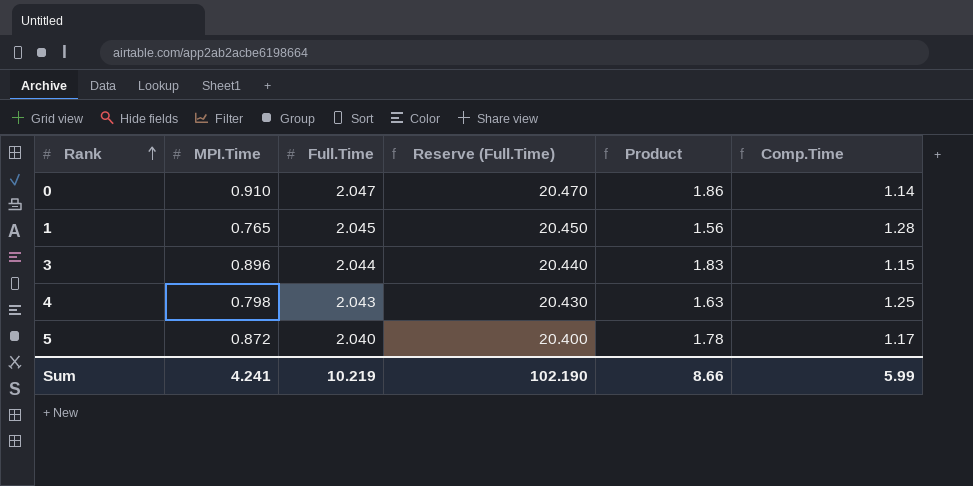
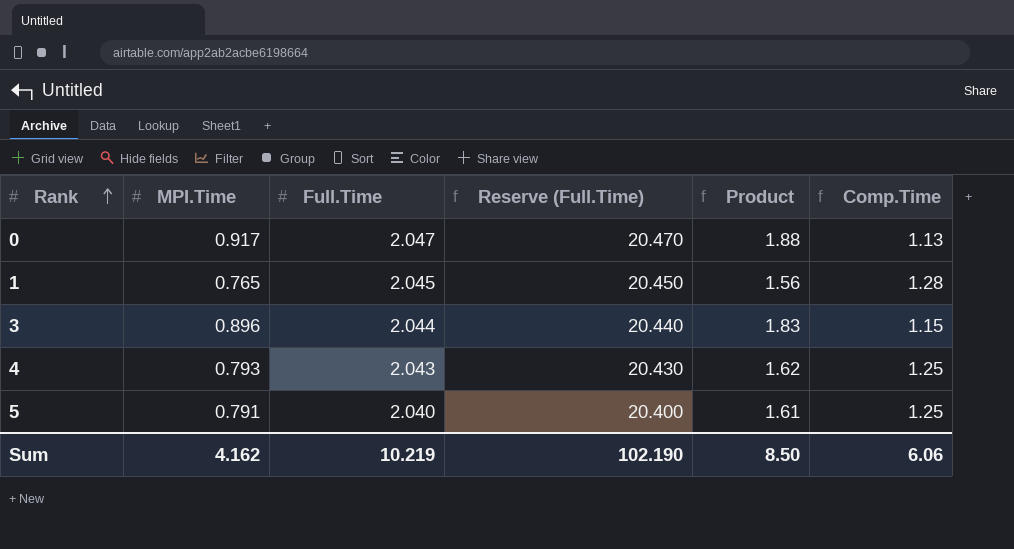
0 | MPI.Time: 0.910 -> 0.917
0 | Product: 1.86 -> 1.88
0 | Comp.Time: 1.14 -> 1.13
4 | MPI.Time: 0.798 -> 0.793
4 | Product: 1.63 -> 1.62
5 | MPI.Time: 0.872 -> 0.791
5 | Product: 1.78 -> 1.61
5 | Comp.Time: 1.17 -> 1.25
Sum | MPI.Time: 4.241 -> 4.162
Sum | Product: 8.66 -> 8.50
Sum | Comp.Time: 5.99 -> 6.06

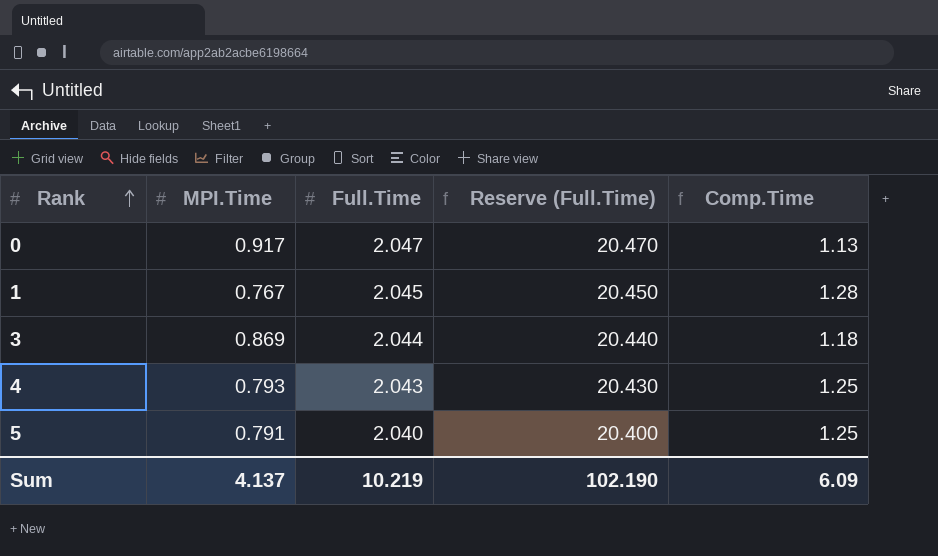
column Product | formula: [MPI.Time] * [Full.Time] -> none
1 | MPI.Time: 0.765 -> 0.767
3 | MPI.Time: 0.896 -> 0.869
3 | Comp.Time: 1.15 -> 1.18
Sum | MPI.Time: 4.162 -> 4.137
Sum | Comp.Time: 6.06 -> 6.09

